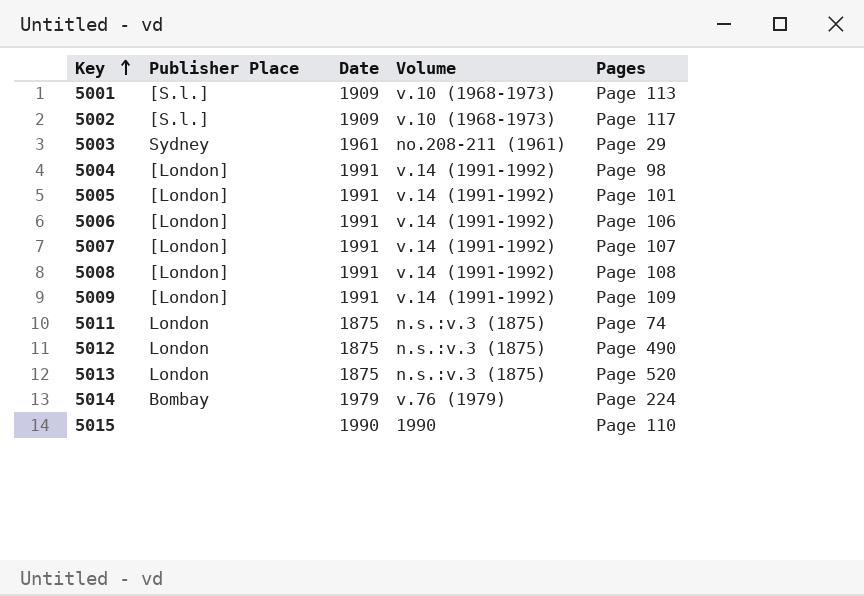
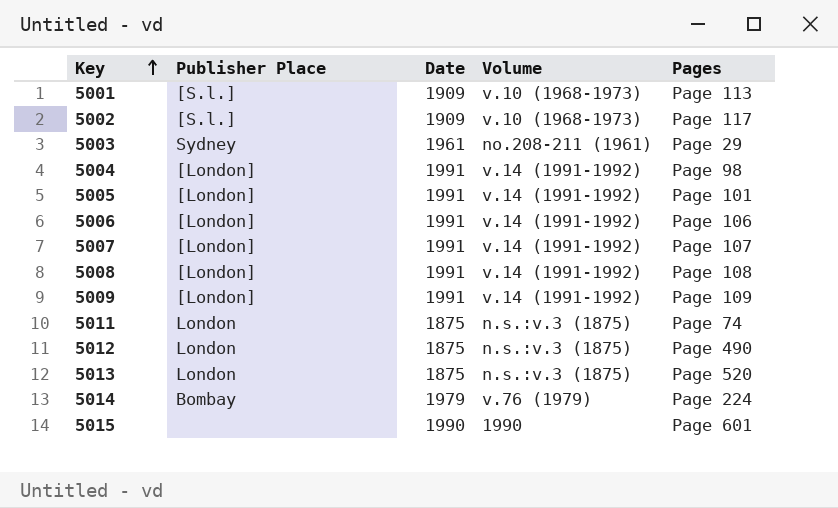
5015 | Pages: Page 110 -> Page 601

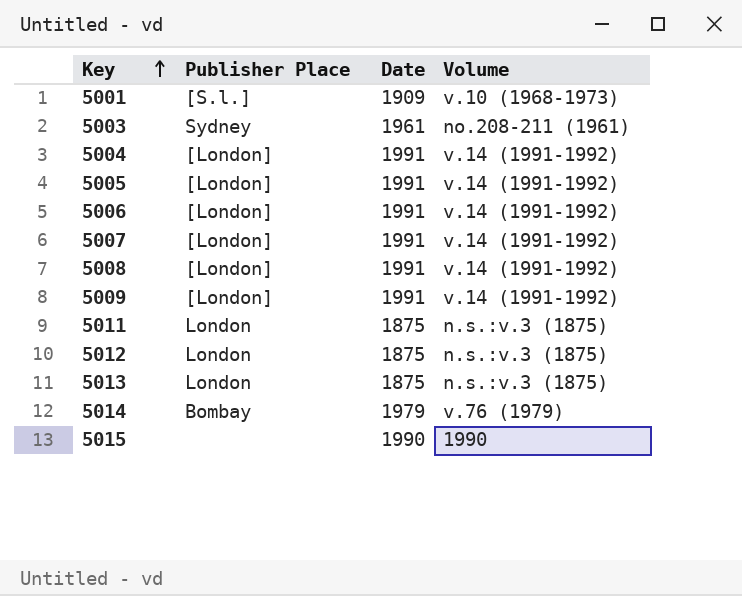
column Pages | position: 5 -> none
row 5002: [S.l.] | 1909 | v.10 (1968-1973) | Page 117 -> none

